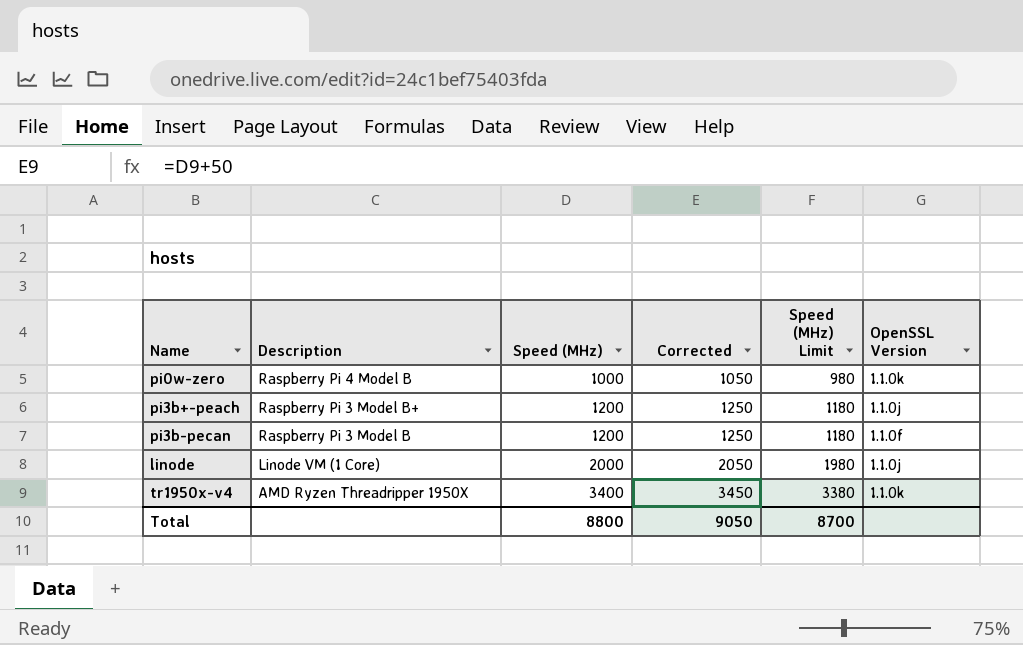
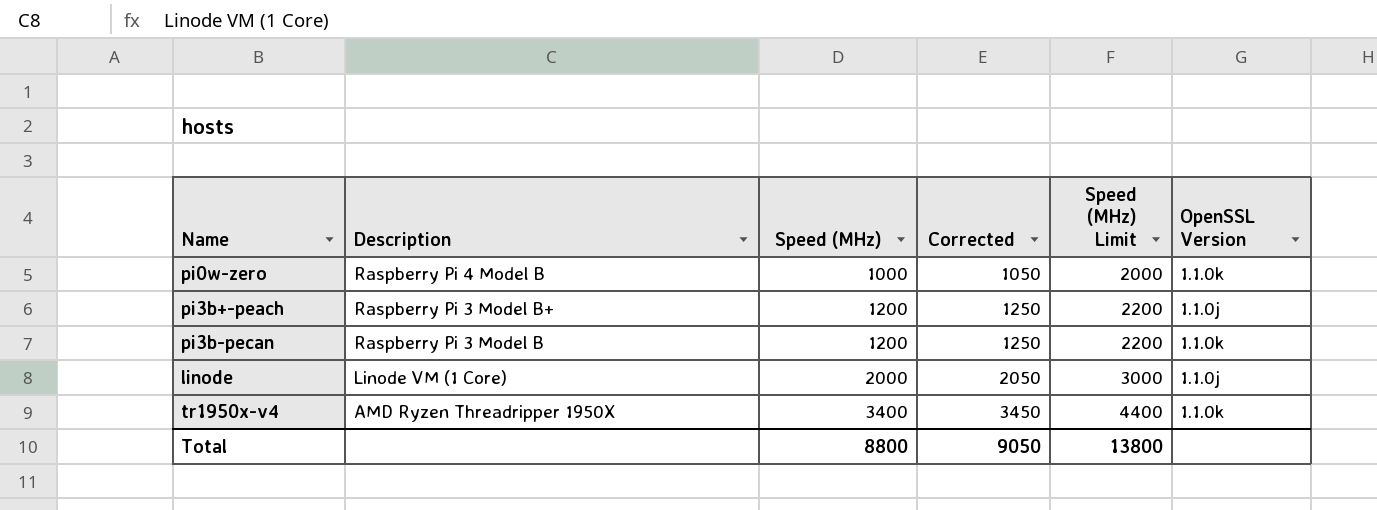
column Speed (MHz) Limit | formula: [Speed (MHz)] - 20 -> [Speed (MHz)] + 1000
pi3b-pecan | OpenSSL Version: 1.1.0f -> 1.1.0k
Total | Speed (MHz) Limit: 8700 -> 13800

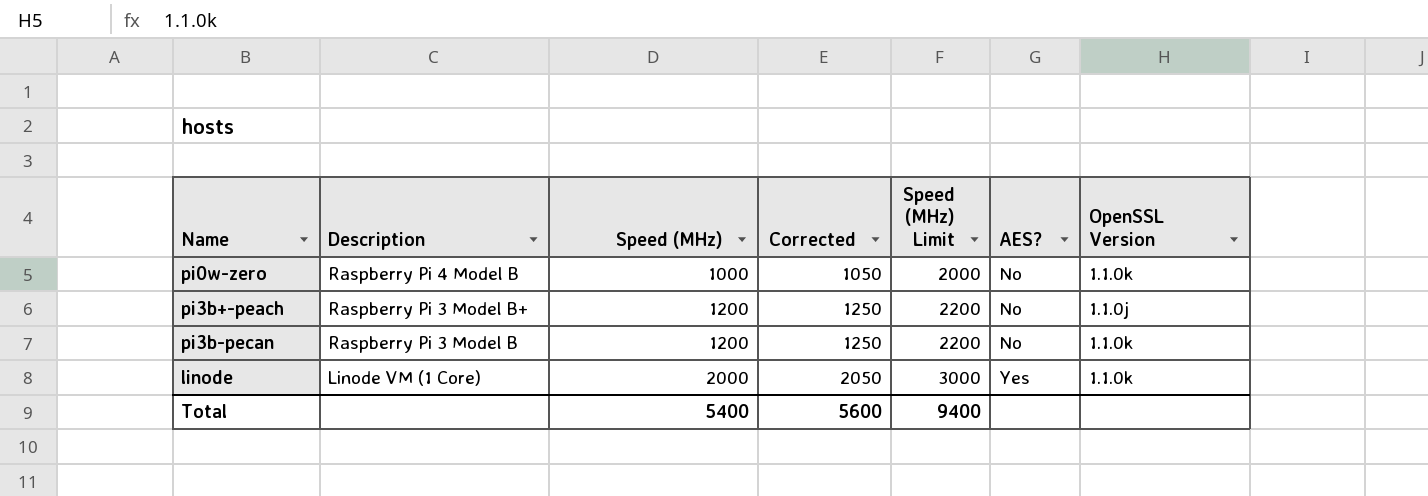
column AES? | position: none -> 6
row tr1950x-v4: AMD Ryzen Threadripper 1950X | 3400 | 3450 | 4400 | 1.1.0k -> none
linode | OpenSSL Version: 1.1.0j -> 1.1.0k
Total | Speed (MHz): 8800 -> 5400
Total | Corrected: 9050 -> 5600
Total | Speed (MHz) Limit: 13800 -> 9400

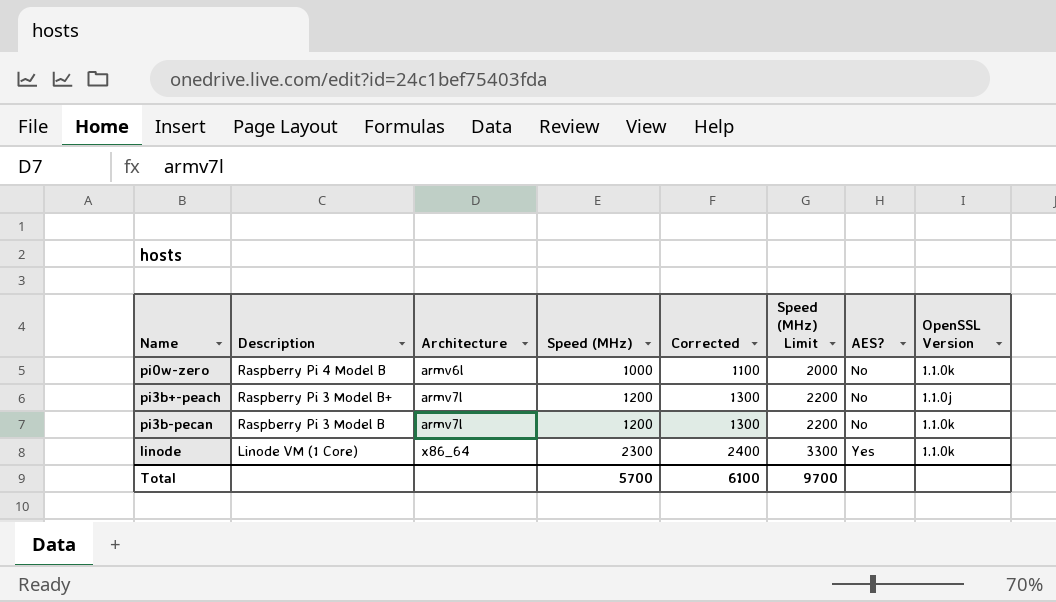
column Architecture | position: none -> 3
column Corrected | formula: [Speed (MHz)] + 50 -> [Speed (MHz)] + 100
linode | Speed (MHz): 2000 -> 2300
linode | Speed (MHz) Limit: 3000 -> 3300
Total | Speed (MHz): 5400 -> 5700
Total | Corrected: 5600 -> 6100
Total | Speed (MHz) Limit: 9400 -> 9700

